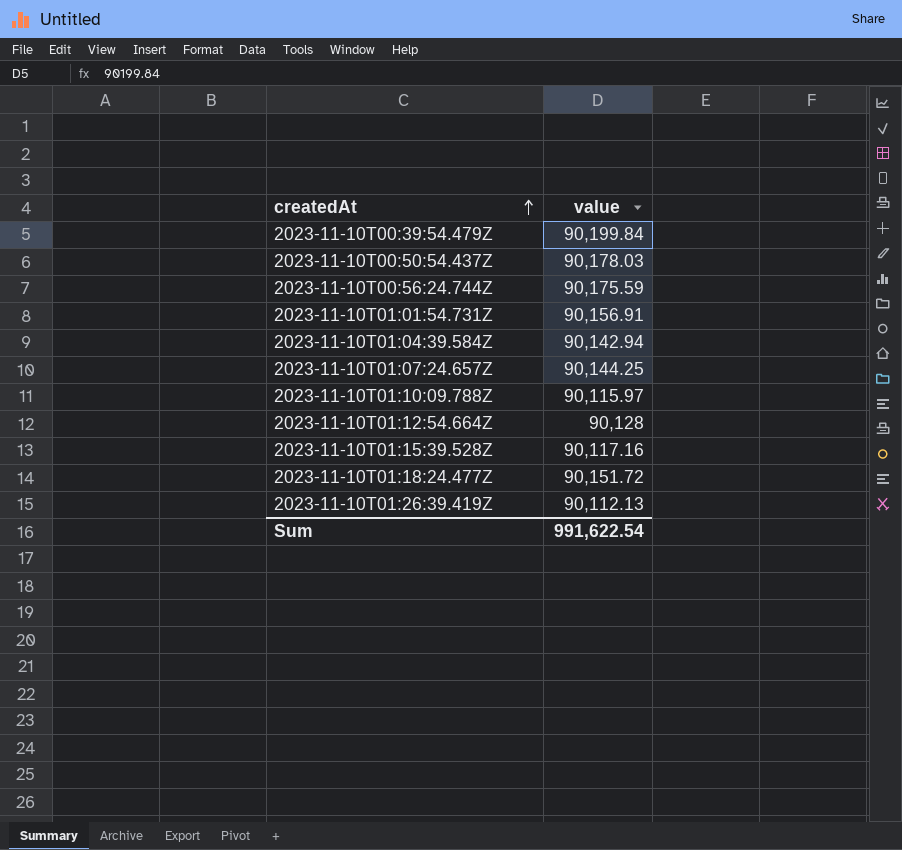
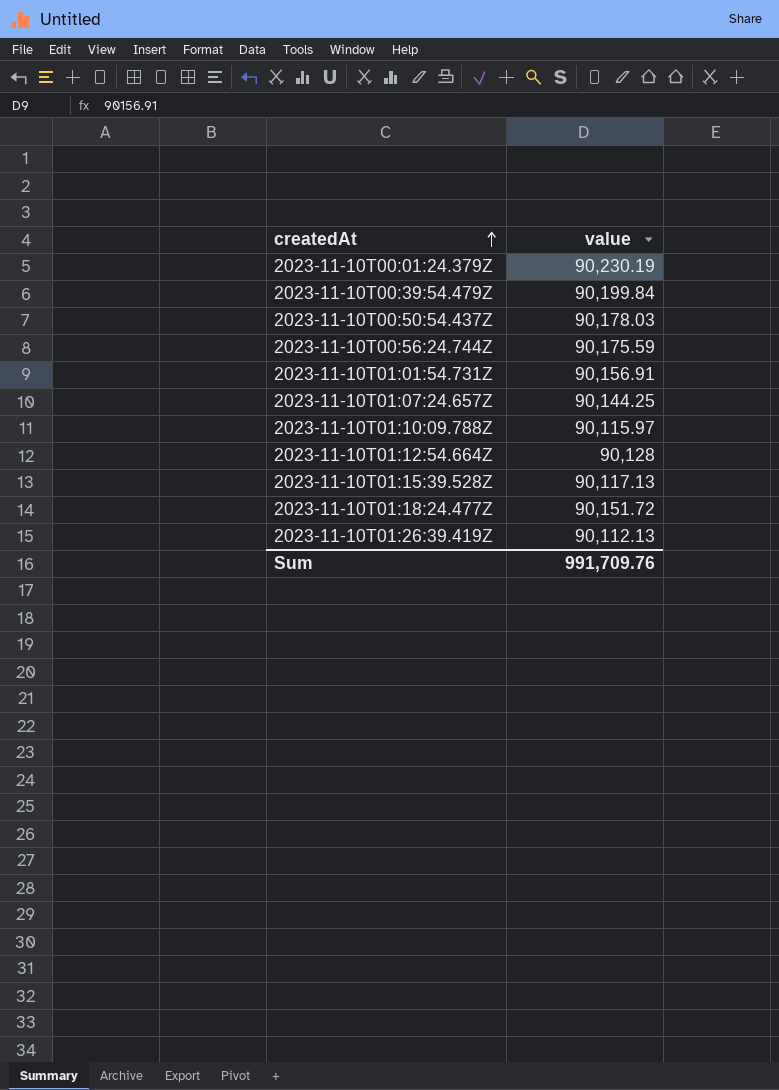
row 2023-11-10T01:04:39.584Z: 90,142.94 -> none
row 2023-11-10T00:01:24.379Z: none -> 90,230.19
2023-11-10T01:15:39.528Z | value: 90,117.16 -> 90,117.13
Sum | value: 991,622.54 -> 991,709.76

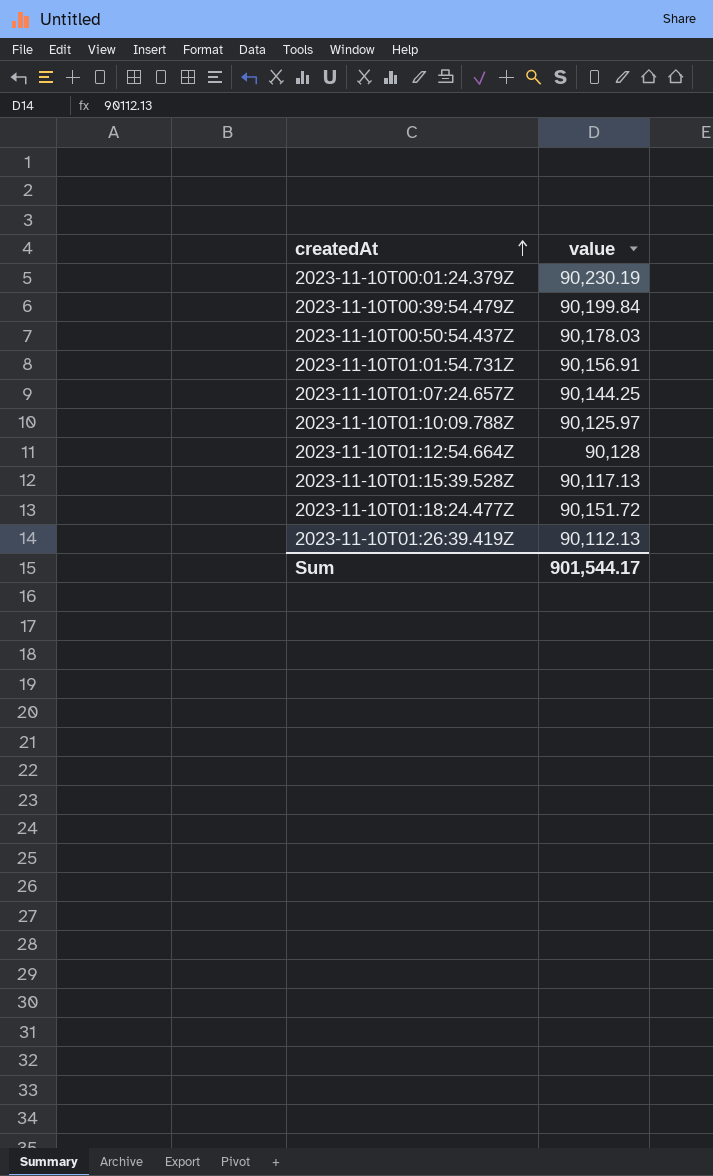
row 2023-11-10T00:56:24.744Z: 90,175.59 -> none
2023-11-10T01:10:09.788Z | value: 90,115.97 -> 90,125.97
Sum | value: 991,709.76 -> 901,544.17

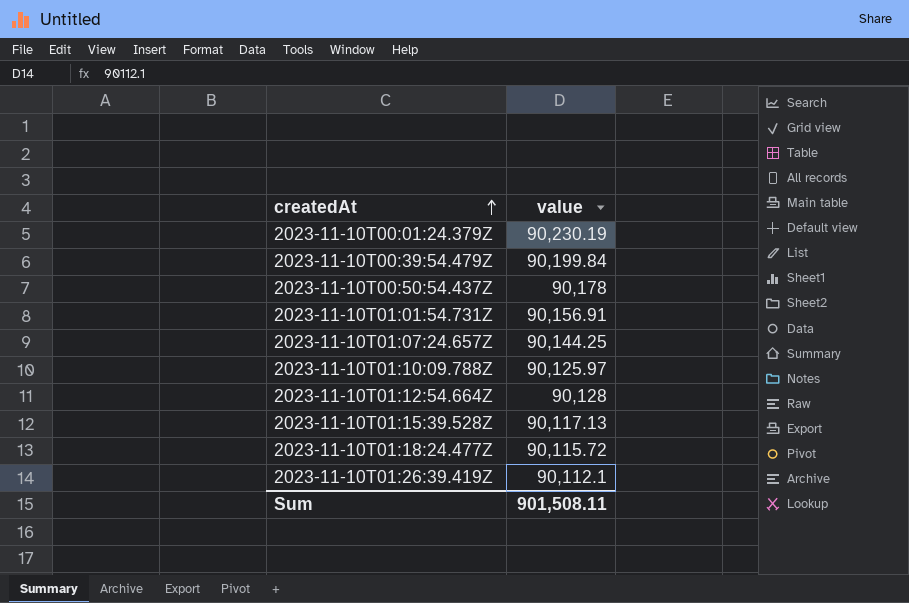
2023-11-10T00:50:54.437Z | value: 90,178.03 -> 90,178
2023-11-10T01:18:24.477Z | value: 90,151.72 -> 90,115.72
2023-11-10T01:26:39.419Z | value: 90,112.13 -> 90,112.1
Sum | value: 901,544.17 -> 901,508.11

